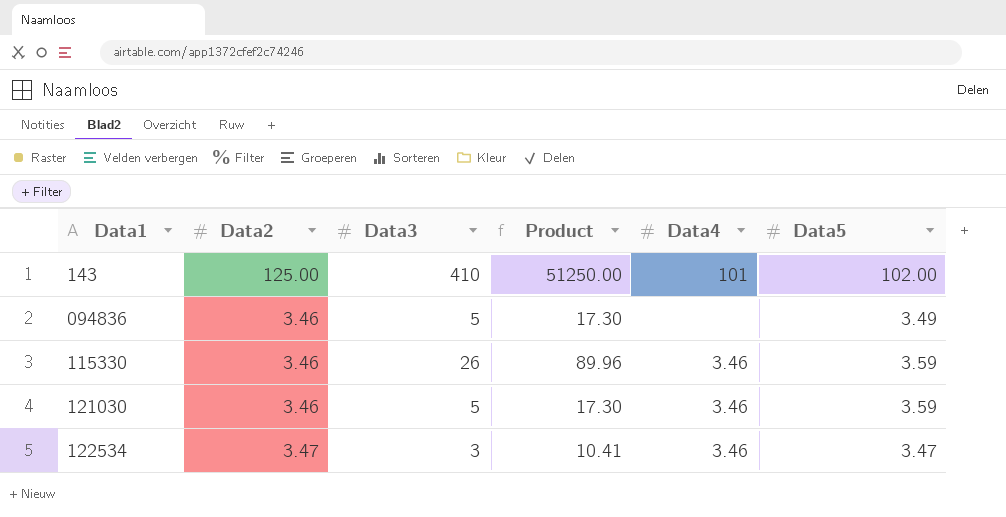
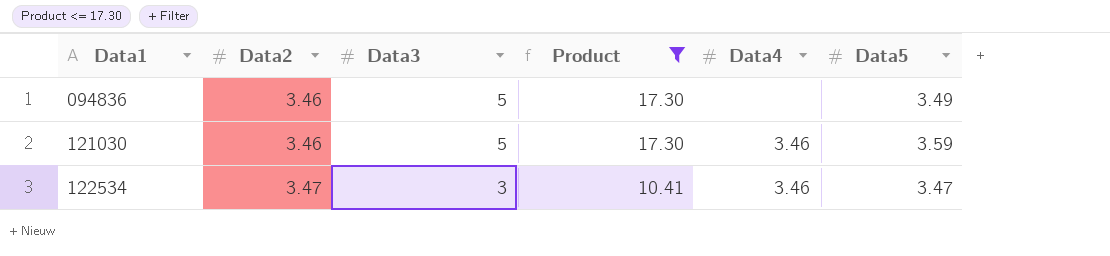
filter: none -> Product <= 17.30

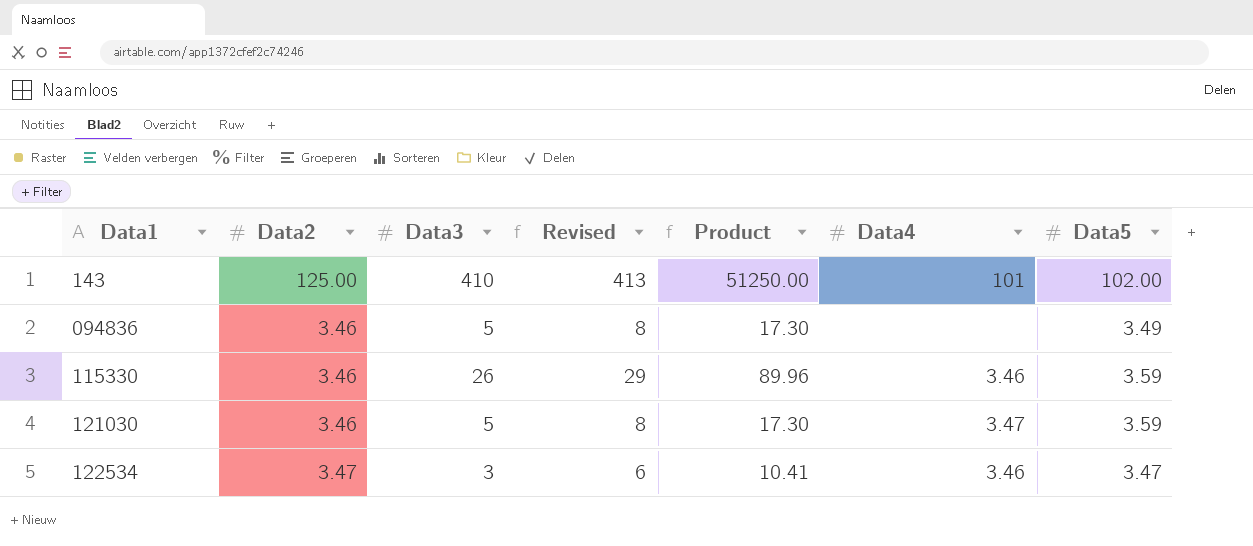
filter: Product <= 17.30 -> none
column Revised | formula: none -> [Data3] + 3
121030 | Data4: 3.46 -> 3.47

